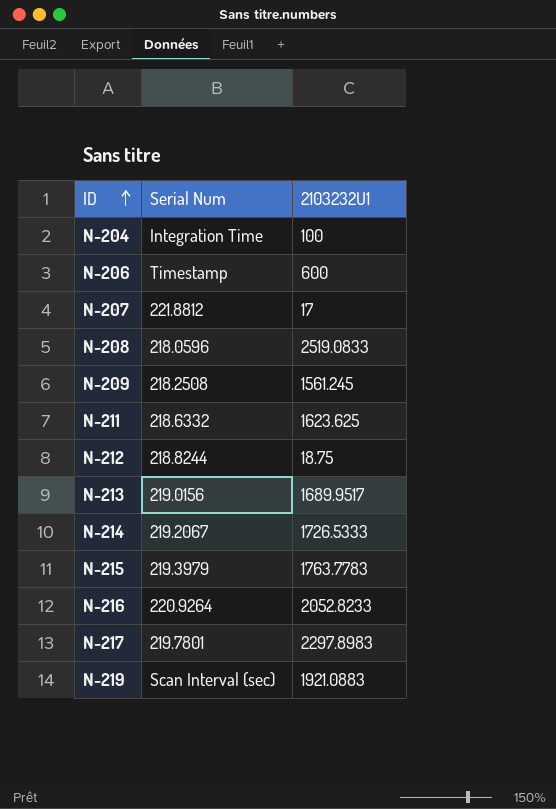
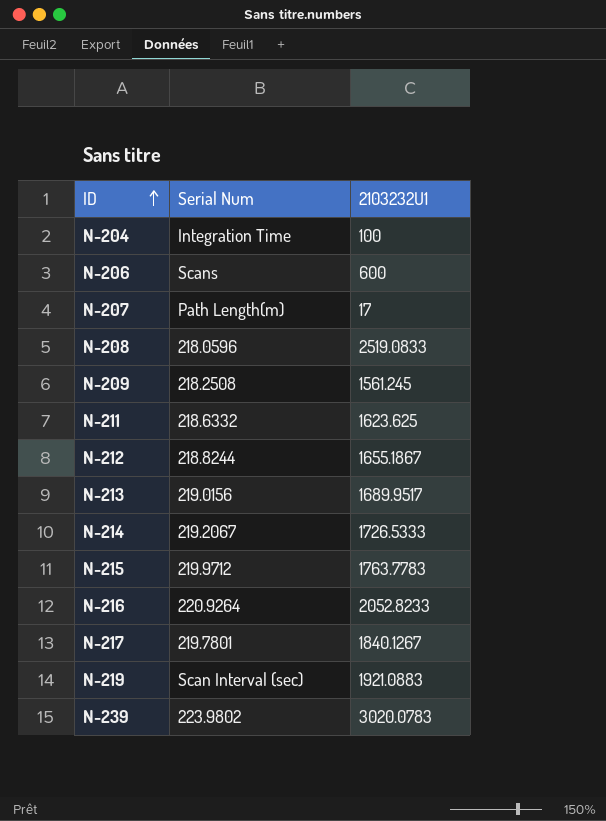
N-206 | Serial Num: Timestamp -> Scans
N-207 | Serial Num: 221.8812 -> Path Length(m)
N-212 | 2103232U1: 18.75 -> 1655.1867
N-215 | Serial Num: 219.3979 -> 219.9712
N-217 | 2103232U1: 2297.8983 -> 1840.1267
row N-239: none -> 223.9802 | 3020.0783

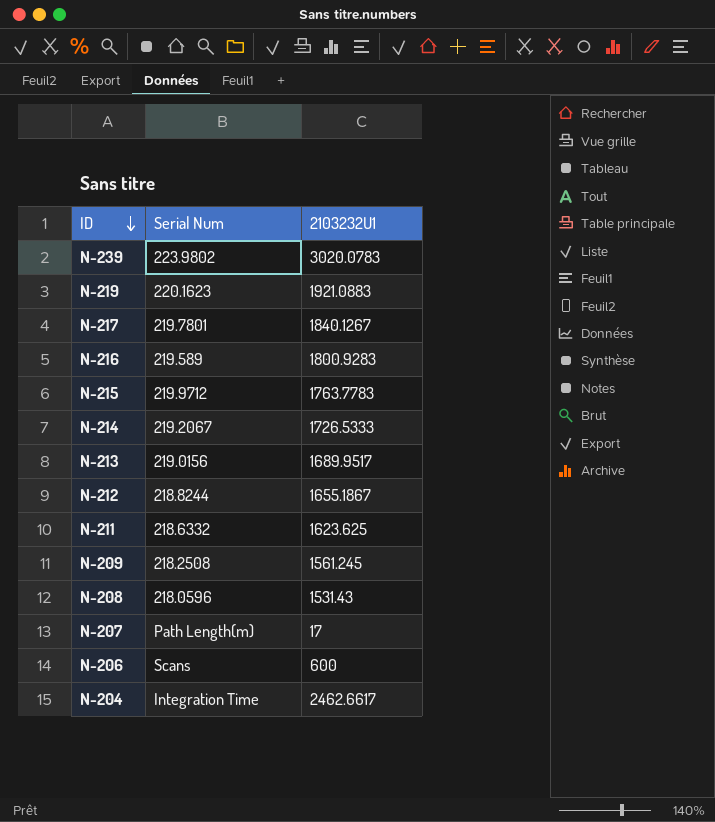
row order: ID ascending -> ID descending
N-219 | Serial Num: Scan Interval (sec) -> 220.1623
N-216 | Serial Num: 220.9264 -> 219.589
N-216 | 2103232U1: 2052.8233 -> 1800.9283
N-208 | 2103232U1: 2519.0833 -> 1531.43
N-204 | 2103232U1: 100 -> 2462.6617

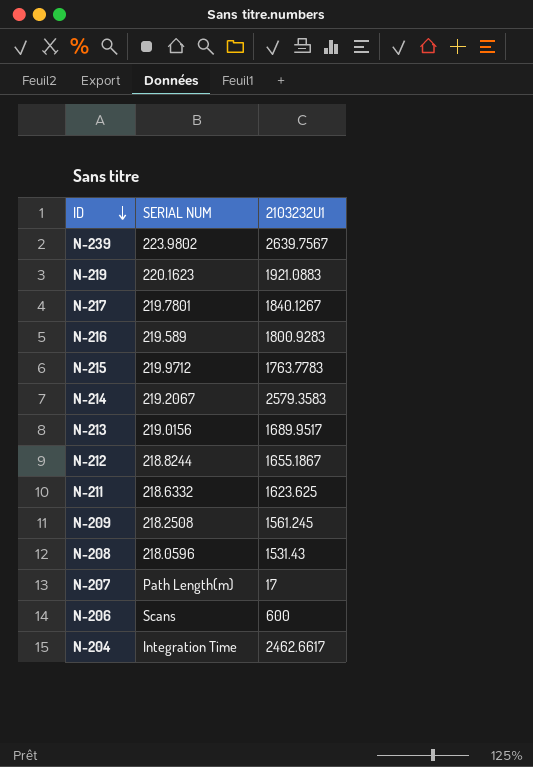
column name: Serial Num -> SERIAL NUM
N-239 | 2103232U1: 3020.0783 -> 2639.7567
N-214 | 2103232U1: 1726.5333 -> 2579.3583

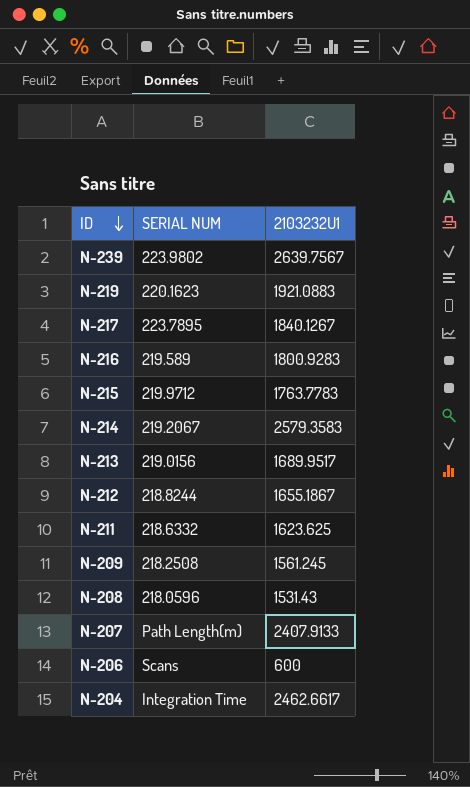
N-217 | SERIAL NUM: 219.7801 -> 223.7895
N-207 | 2103232U1: 17 -> 2407.9133

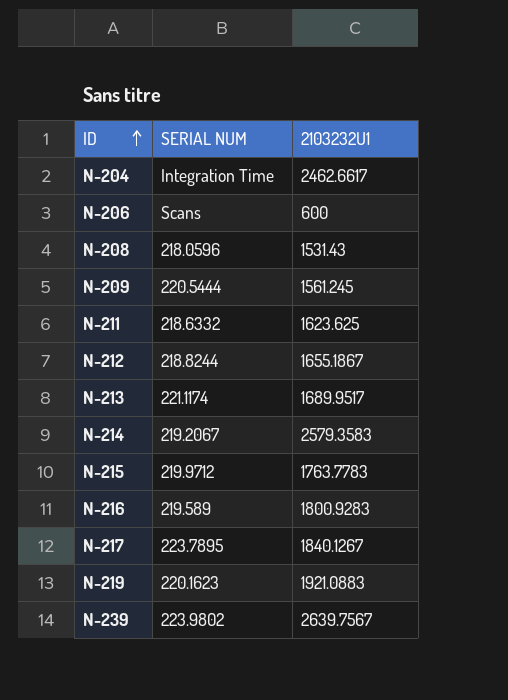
row order: ID descending -> ID ascending
row N-207: Path Length(m) | 2407.9133 -> none
N-209 | SERIAL NUM: 218.2508 -> 220.5444
N-213 | SERIAL NUM: 219.0156 -> 221.1174

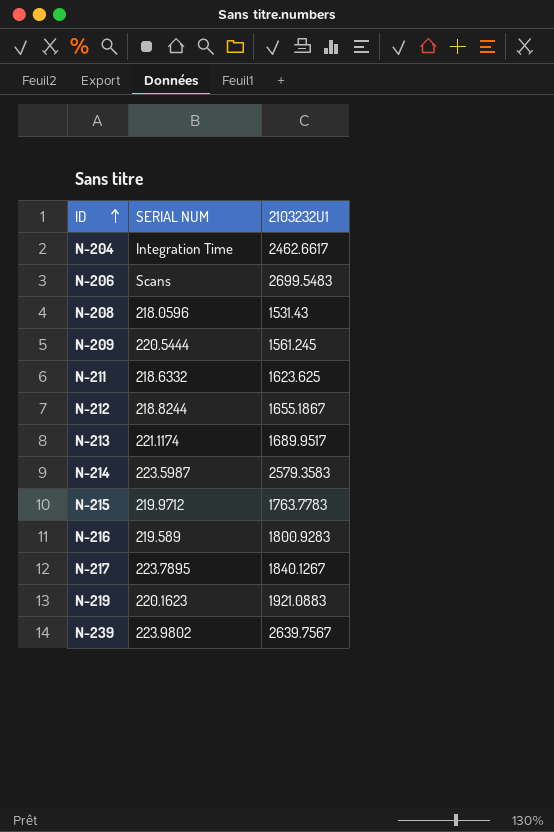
N-206 | 2103232U1: 600 -> 2699.5483
N-214 | SERIAL NUM: 219.2067 -> 223.5987

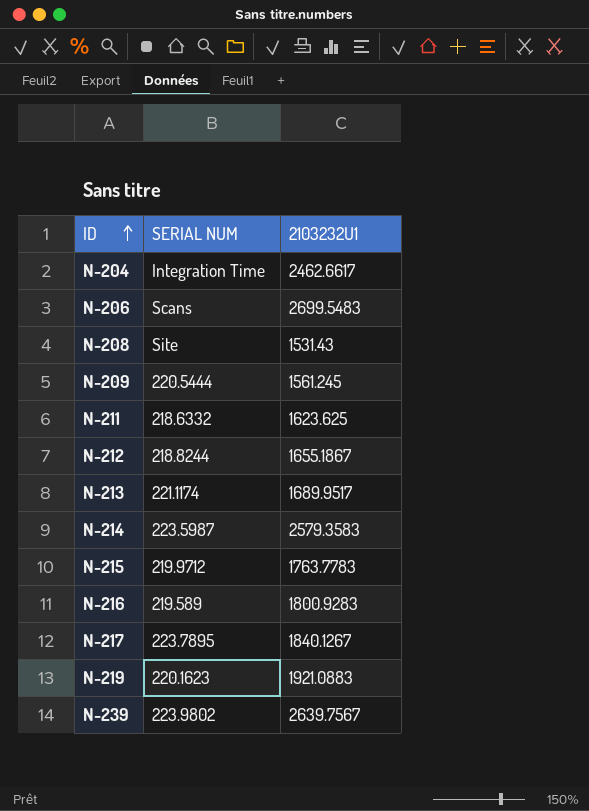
N-208 | SERIAL NUM: 218.0596 -> Site

